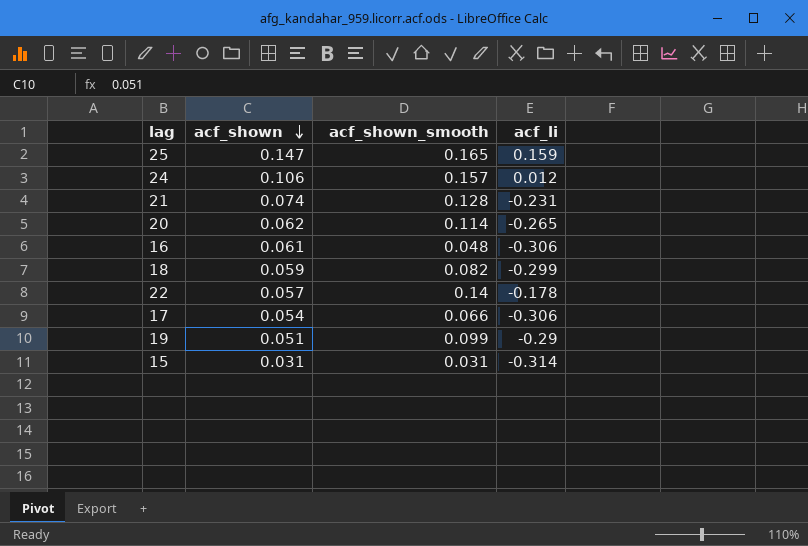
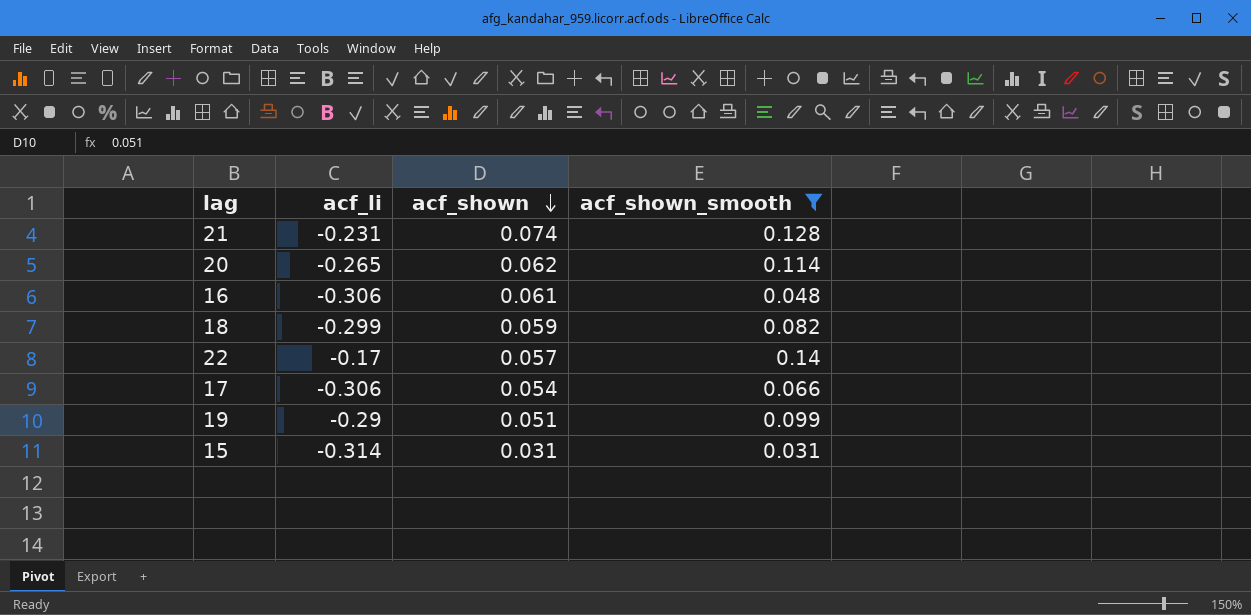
filter: none -> acf_shown_smooth <= 0.14
column acf_li | position: 4 -> 2
22 | acf_li: -0.178 -> -0.17

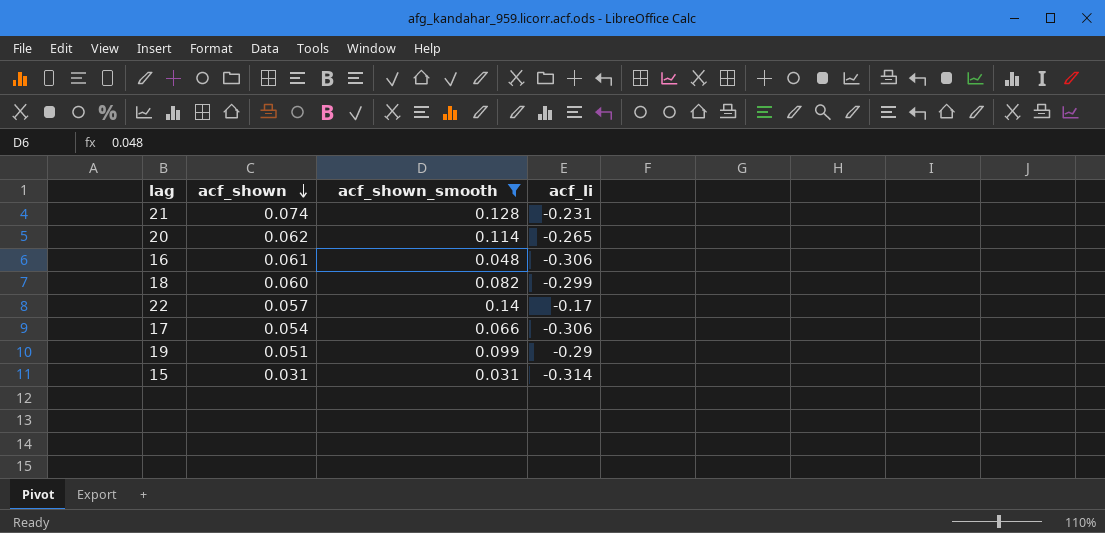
column acf_li | position: 2 -> 4
18 | acf_shown: 0.059 -> 0.060

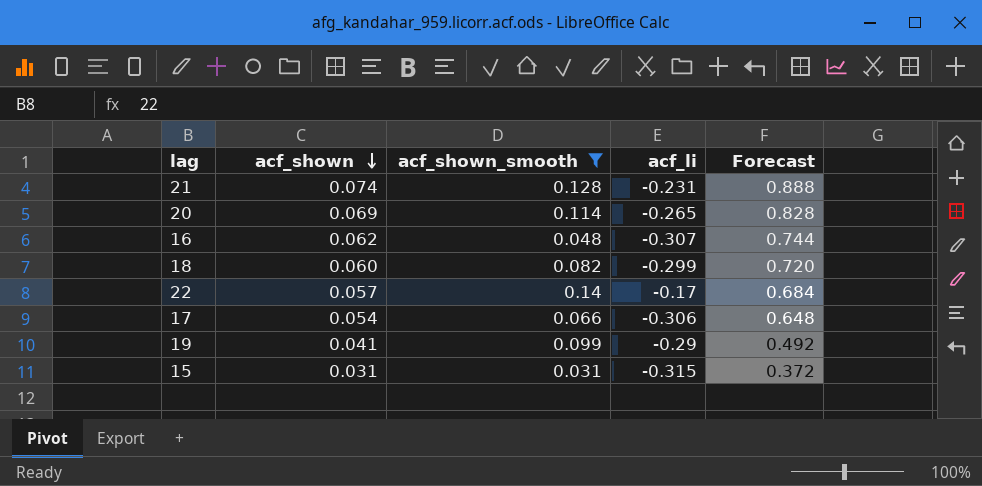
column Forecast | formula: none -> [acf_shown] * 12
20 | acf_shown: 0.062 -> 0.069
16 | acf_shown: 0.061 -> 0.062
16 | acf_li: -0.306 -> -0.307
19 | acf_shown: 0.051 -> 0.041
15 | acf_li: -0.314 -> -0.315

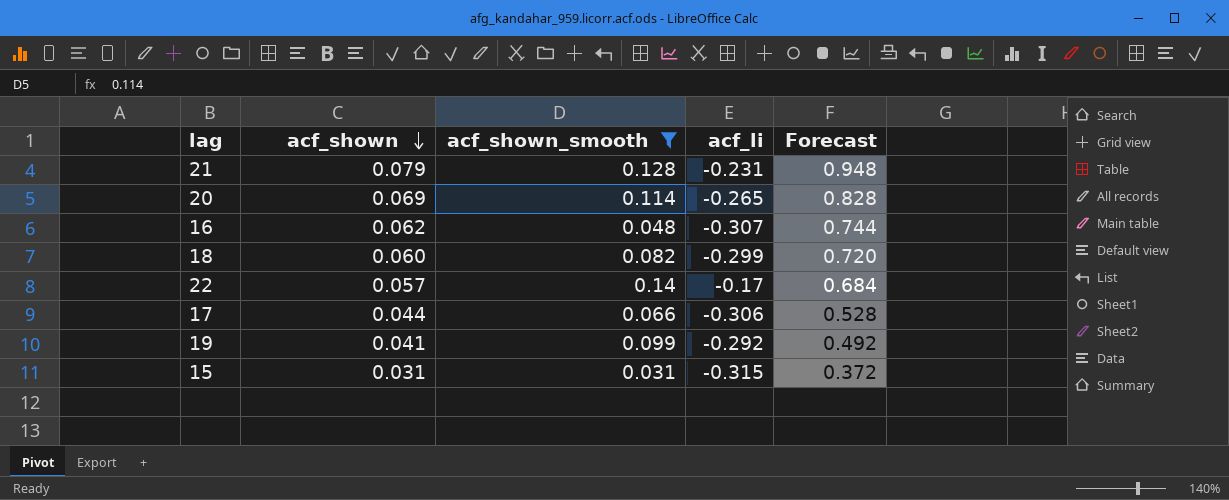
21 | acf_shown: 0.074 -> 0.079
21 | Forecast: 0.888 -> 0.948
17 | acf_shown: 0.054 -> 0.044
17 | Forecast: 0.648 -> 0.528
19 | acf_li: -0.29 -> -0.292

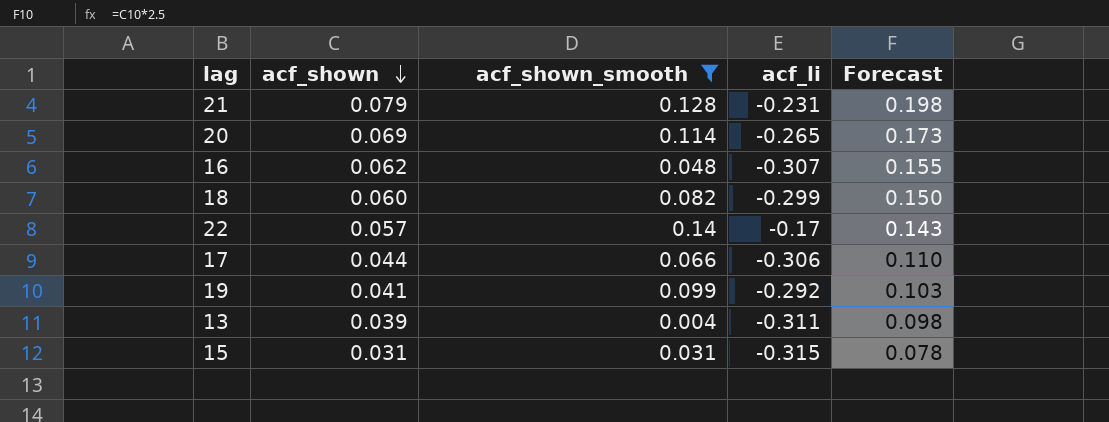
column Forecast | formula: [acf_shown] * 12 -> [acf_shown] * 2.5
row 13: none -> 0.039 | 0.004 | -0.311 | 0.098

